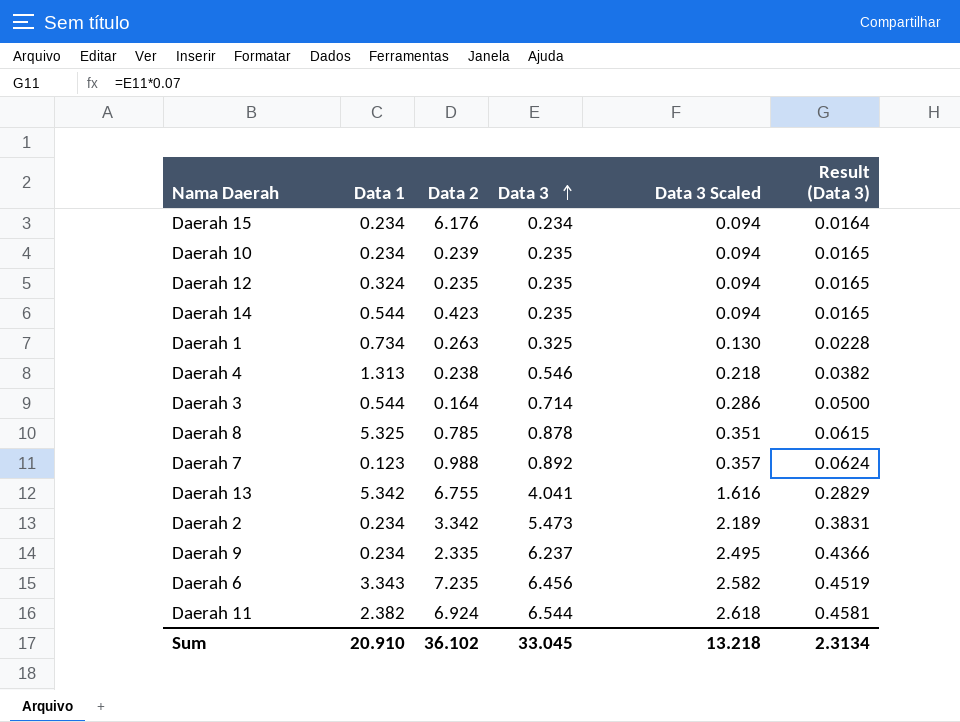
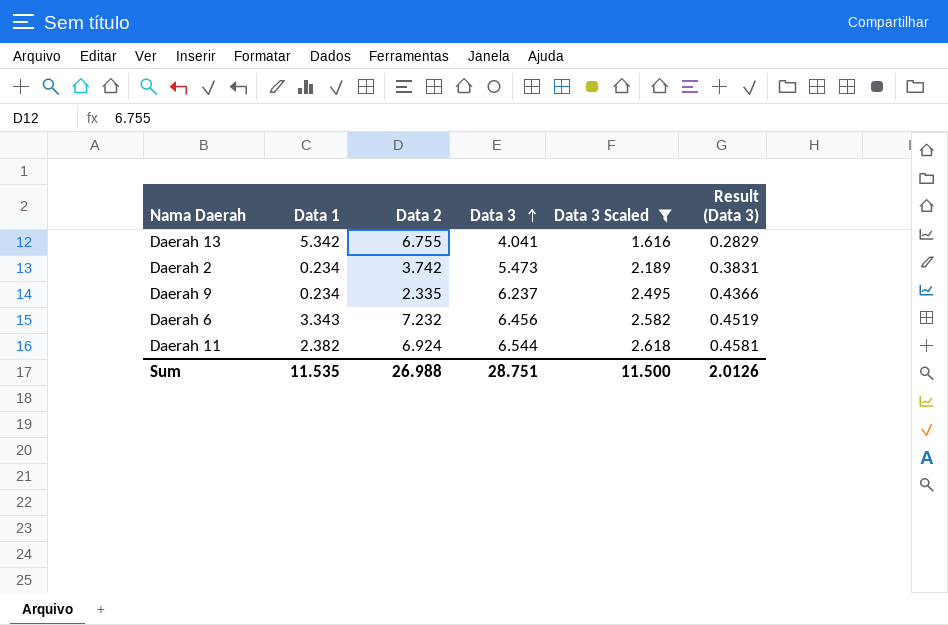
filter: none -> Data 3 Scaled >= 1.616
Daerah 2 | Data 2: 3.342 -> 3.742
Daerah 6 | Data 2: 7.235 -> 7.232
Sum | Data 1: 20.910 -> 11.535
Sum | Data 2: 36.102 -> 26.988
Sum | Data 3: 33.045 -> 28.751
Sum | Data 3 Scaled: 13.218 -> 11.500
Sum | Result (Data 3): 2.3134 -> 2.0126

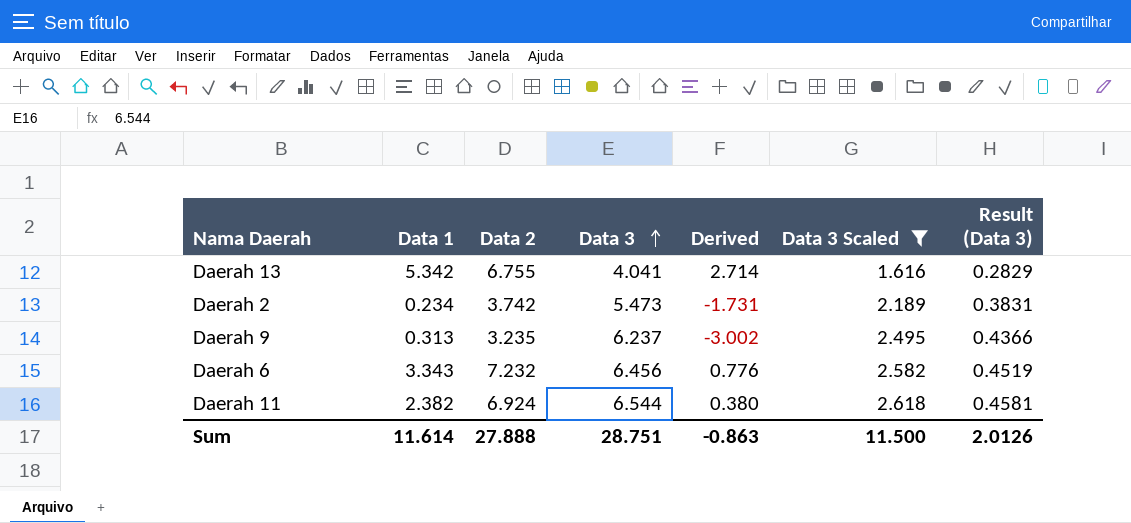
column Derived | formula: none -> [Data 2] - [Data 3]
Daerah 9 | Data 1: 0.234 -> 0.313
Daerah 9 | Data 2: 2.335 -> 3.235
Sum | Data 1: 11.535 -> 11.614
Sum | Data 2: 26.988 -> 27.888

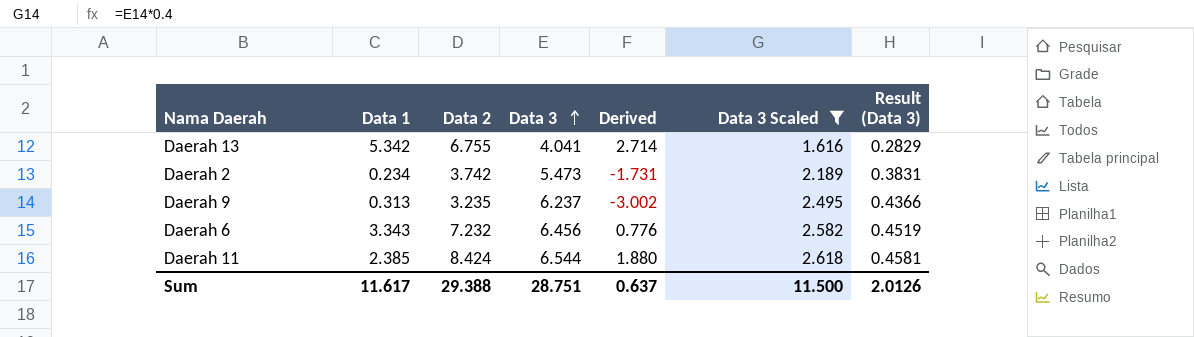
Daerah 11 | Data 1: 2.382 -> 2.385
Daerah 11 | Data 2: 6.924 -> 8.424
Daerah 11 | Derived: 0.380 -> 1.880
Sum | Data 1: 11.614 -> 11.617
Sum | Data 2: 27.888 -> 29.388
Sum | Derived: -0.863 -> 0.637

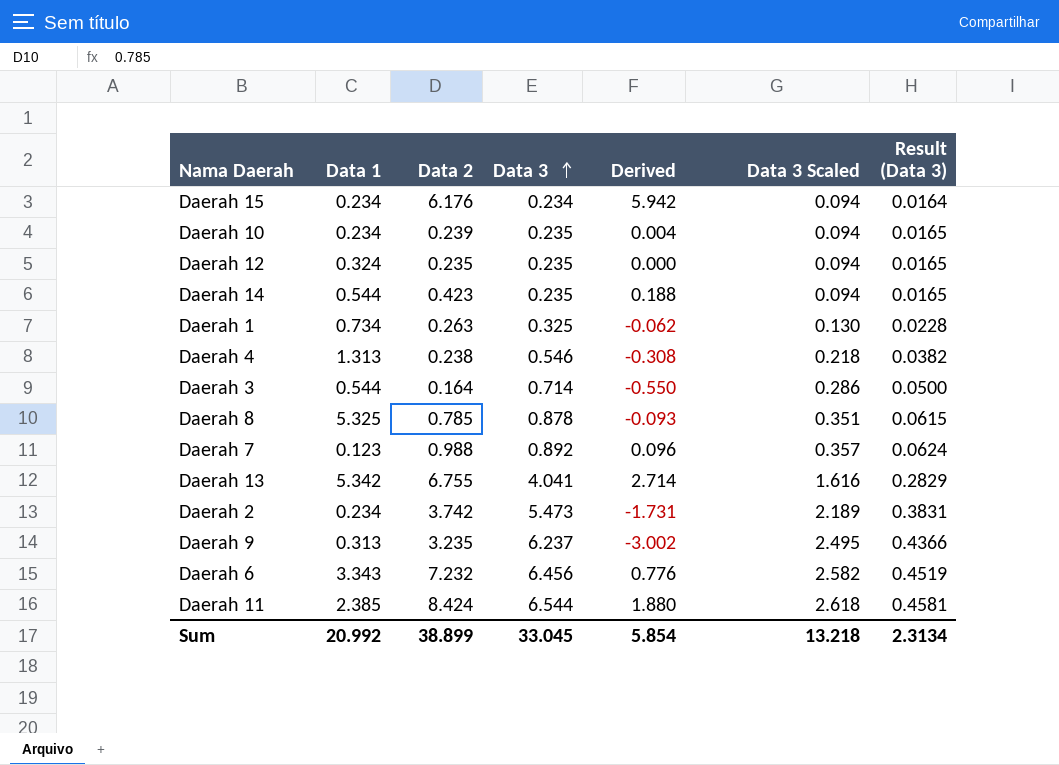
filter: Data 3 Scaled >= 1.616 -> none
Sum | Data 1: 11.617 -> 20.992
Sum | Data 2: 29.388 -> 38.899
Sum | Data 3: 28.751 -> 33.045
Sum | Derived: 0.637 -> 5.854
Sum | Data 3 Scaled: 11.500 -> 13.218
Sum | Result (Data 3): 2.0126 -> 2.3134

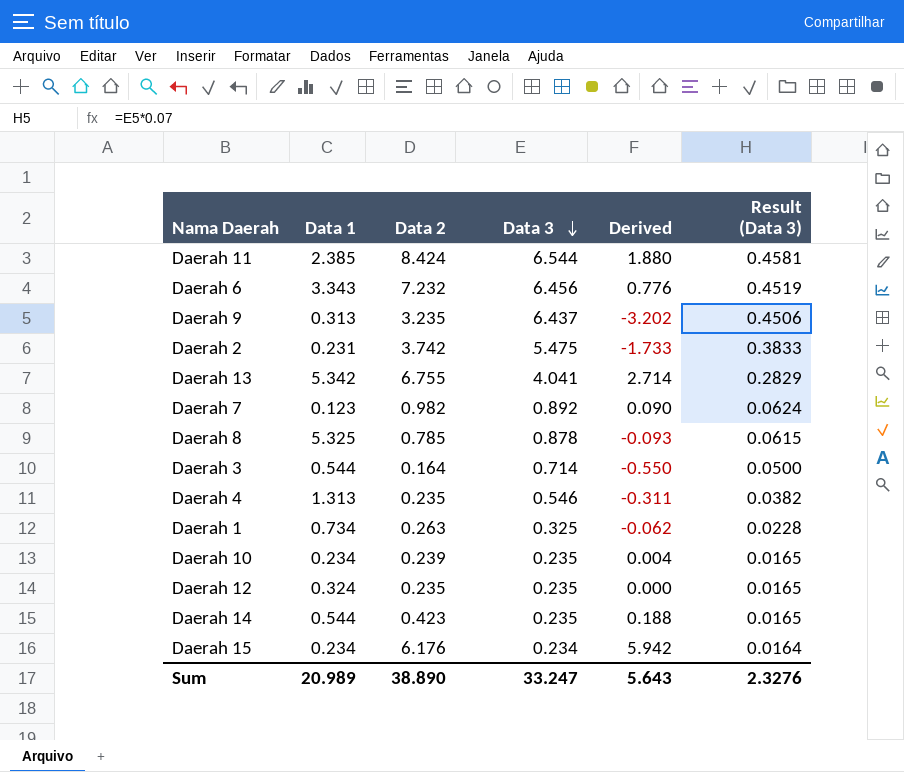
row order: Data 3 ascending -> Data 3 descending
column Data 3 Scaled | formula: [Data 3] * 0.4 -> none
Daerah 9 | Data 3: 6.237 -> 6.437
Daerah 9 | Derived: -3.002 -> -3.202
Daerah 9 | Result (Data 3): 0.4366 -> 0.4506
Daerah 2 | Data 1: 0.234 -> 0.231
Daerah 2 | Data 3: 5.473 -> 5.475
Daerah 2 | Derived: -1.731 -> -1.733
Daerah 2 | Result (Data 3): 0.3831 -> 0.3833
Daerah 7 | Data 2: 0.988 -> 0.982
Daerah 7 | Derived: 0.096 -> 0.090
Daerah 4 | Data 2: 0.238 -> 0.235
Daerah 4 | Derived: -0.308 -> -0.311
Sum | Data 1: 20.992 -> 20.989
Sum | Data 2: 38.899 -> 38.890
Sum | Data 3: 33.045 -> 33.247
Sum | Derived: 5.854 -> 5.643
Sum | Result (Data 3): 2.3134 -> 2.3276

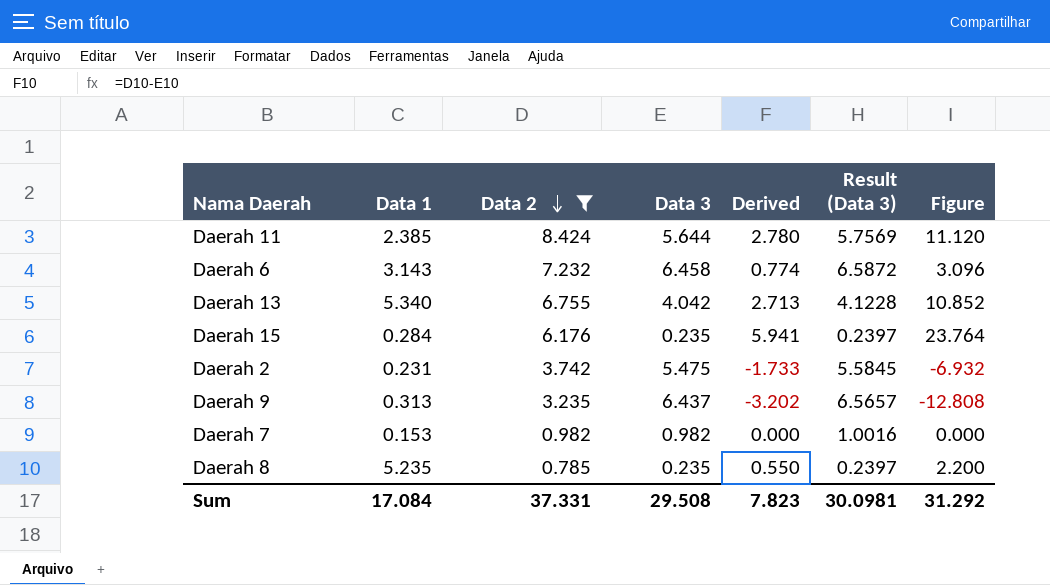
filter: none -> Data 2 >= 0.785
row order: Data 3 descending -> Data 2 descending
column Result (Data 3) | formula: [Data 3] * 0.07 -> [Data 3] * 1.02
column Figure | formula: none -> [Derived] * 4
Daerah 11 | Data 3: 6.544 -> 5.644
Daerah 11 | Derived: 1.880 -> 2.780
Daerah 6 | Data 1: 3.343 -> 3.143
Daerah 6 | Data 3: 6.456 -> 6.458
Daerah 6 | Derived: 0.776 -> 0.774
Daerah 13 | Data 1: 5.342 -> 5.340
Daerah 13 | Data 3: 4.041 -> 4.042
Daerah 13 | Derived: 2.714 -> 2.713
Daerah 15 | Data 1: 0.234 -> 0.284
Daerah 15 | Data 3: 0.234 -> 0.235
Daerah 15 | Derived: 5.942 -> 5.941
Daerah 7 | Data 1: 0.123 -> 0.153
Daerah 7 | Data 3: 0.892 -> 0.982
Daerah 7 | Derived: 0.090 -> 0.000
Daerah 8 | Data 1: 5.325 -> 5.235
Daerah 8 | Data 3: 0.878 -> 0.235
Daerah 8 | Derived: -0.093 -> 0.550
Sum | Data 1: 20.989 -> 17.084
Sum | Data 2: 38.890 -> 37.331
Sum | Data 3: 33.247 -> 29.508
Sum | Derived: 5.643 -> 7.823
Sum | Result (Data 3): 2.3276 -> 30.0981

